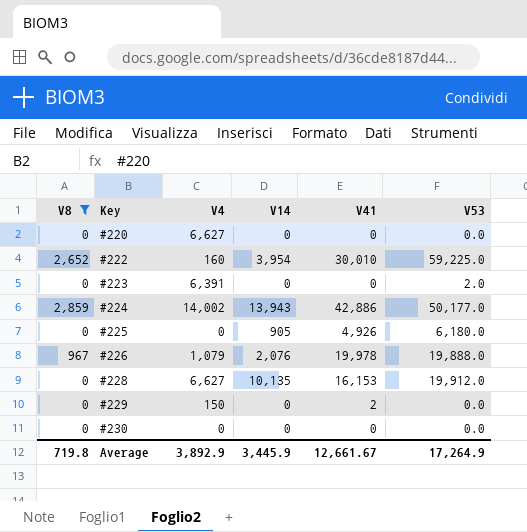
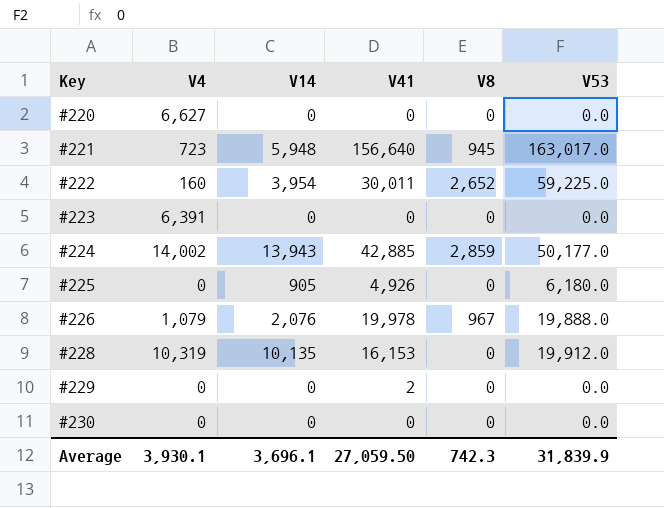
filter: V8 != 945 -> none
column V8 | position: 1 -> 5
#222 | V41: 30,010 -> 30,011
#223 | V53: 2.0 -> 0.0
#224 | V41: 42,886 -> 42,885
#228 | V4: 6,627 -> 10,319
#229 | V4: 150 -> 0
Average | V4: 3,892.9 -> 3,930.1
Average | V14: 3,445.9 -> 3,696.1
Average | V41: 12,661.67 -> 27,059.50
Average | V8: 719.8 -> 742.3
Average | V53: 17,264.9 -> 31,839.9

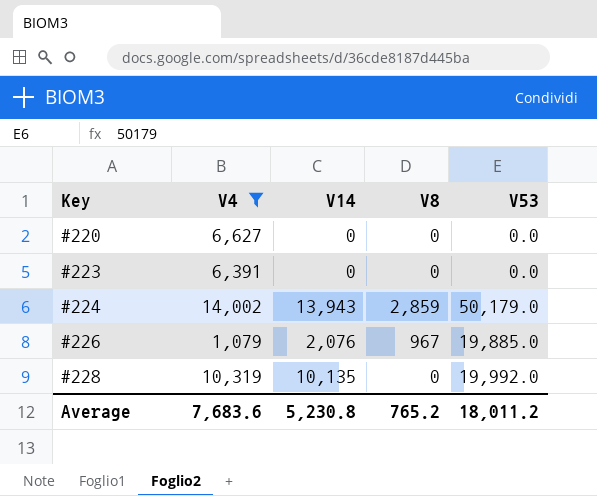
filter: none -> V4 >= 1,079
column V41 | position: 4 -> none
#224 | V53: 50,177.0 -> 50,179.0
#226 | V53: 19,888.0 -> 19,885.0
#228 | V53: 19,912.0 -> 19,992.0
Average | V4: 3,930.1 -> 7,683.6
Average | V14: 3,696.1 -> 5,230.8
Average | V8: 742.3 -> 765.2
Average | V53: 31,839.9 -> 18,011.2

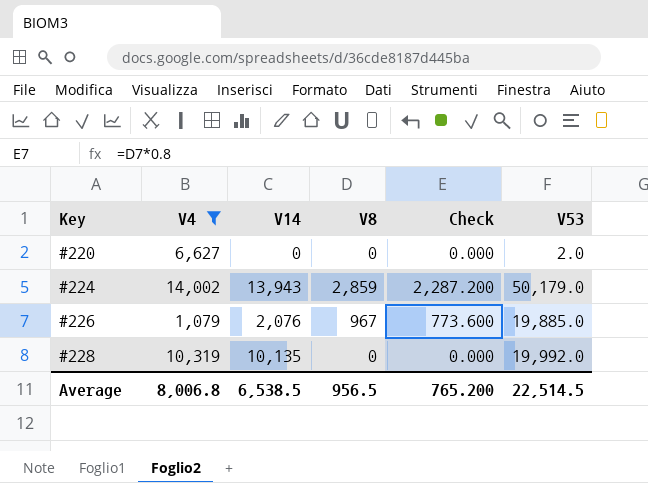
column Check | formula: none -> [V8] * 0.8
row #223: 6,391 | 0 | 0 | 0.0 -> none
#220 | V53: 0.0 -> 2.0
Average | V4: 7,683.6 -> 8,006.8
Average | V14: 5,230.8 -> 6,538.5
Average | V8: 765.2 -> 956.5
Average | V53: 18,011.2 -> 22,514.5

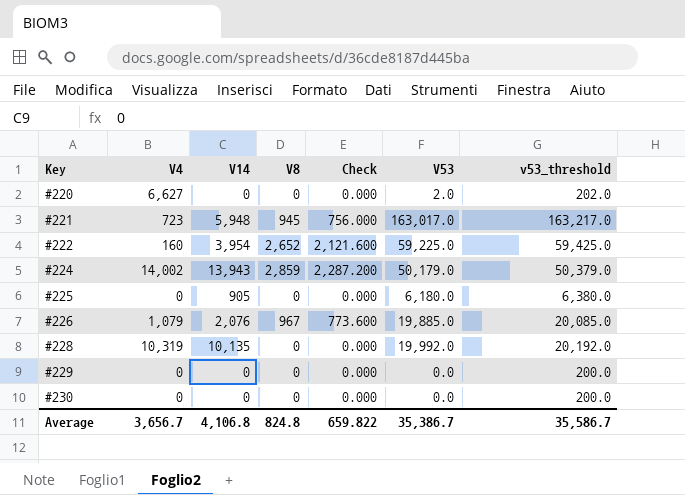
filter: V4 >= 1,079 -> none
column v53_threshold | formula: none -> [V53] + 200
Average | V4: 8,006.8 -> 3,656.7
Average | V14: 6,538.5 -> 4,106.8
Average | V8: 956.5 -> 824.8
Average | Check: 765.200 -> 659.822
Average | V53: 22,514.5 -> 35,386.7

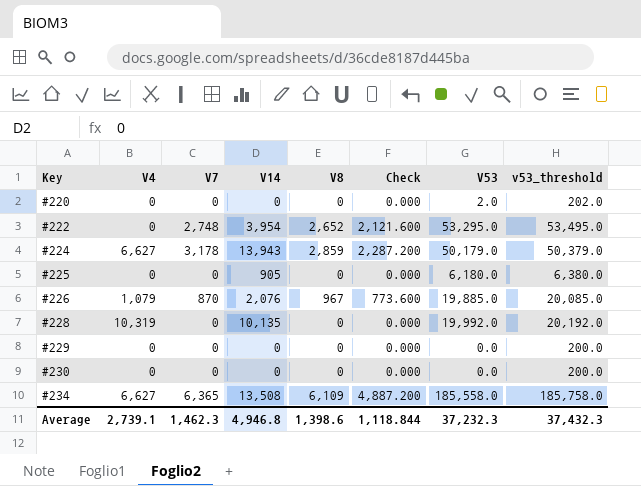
column V7 | position: none -> 3
row #221: 723 | 5,948 | 945 | 756.000 | 163,017.0 | 163,217.0 -> none
#220 | V4: 6,627 -> 0
#222 | V4: 160 -> 0
#222 | V53: 59,225.0 -> 53,295.0
#222 | v53_threshold: 59,425.0 -> 53,495.0
#224 | V4: 14,002 -> 6,627
row #234: none -> 6,627 | 6,365 | 13,508 | 6,109 | 4,887.200 | 185,558.0 | 185,758.0
Average | V4: 3,656.7 -> 2,739.1
Average | V14: 4,106.8 -> 4,946.8
Average | V8: 824.8 -> 1,398.6
Average | Check: 659.822 -> 1,118.844
Average | V53: 35,386.7 -> 37,232.3
Average | v53_threshold: 35,586.7 -> 37,432.3

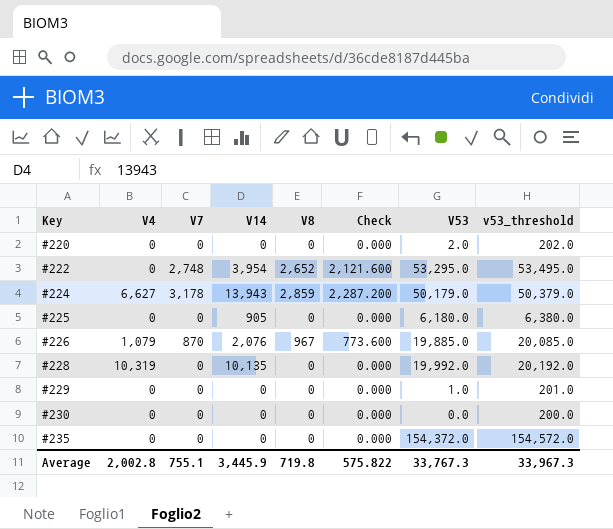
row #234: 6,627 | 6,365 | 13,508 | 6,109 | 4,887.200 | 185,558.0 | 185,758.0 -> none
#229 | V53: 0.0 -> 1.0
#229 | v53_threshold: 200.0 -> 201.0
row #235: none -> 0 | 0 | 0 | 0 | 0.000 | 154,372.0 | 154,572.0
Average | V4: 2,739.1 -> 2,002.8
Average | V7: 1,462.3 -> 755.1
Average | V14: 4,946.8 -> 3,445.9
Average | V8: 1,398.6 -> 719.8
Average | Check: 1,118.844 -> 575.822
Average | V53: 37,232.3 -> 33,767.3
Average | v53_threshold: 37,432.3 -> 33,967.3

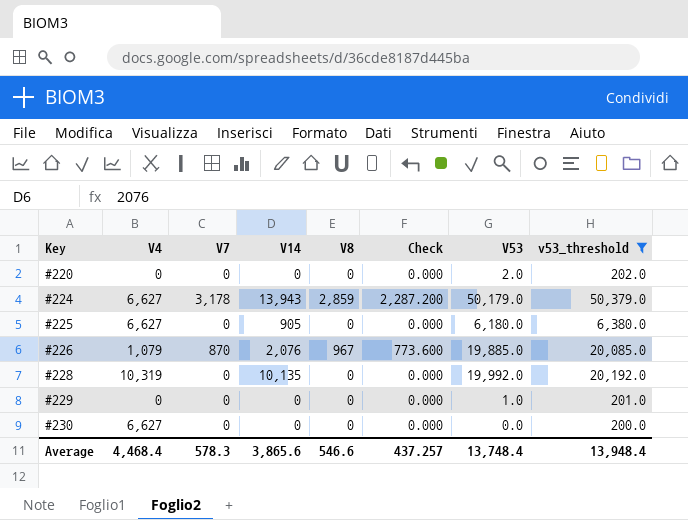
filter: none -> v53_threshold <= 50,379.0
#225 | V4: 0 -> 6,627
#230 | V4: 0 -> 6,627
Average | V4: 2,002.8 -> 4,468.4
Average | V7: 755.1 -> 578.3
Average | V14: 3,445.9 -> 3,865.6
Average | V8: 719.8 -> 546.6
Average | Check: 575.822 -> 437.257
Average | V53: 33,767.3 -> 13,748.4
Average | v53_threshold: 33,967.3 -> 13,948.4

